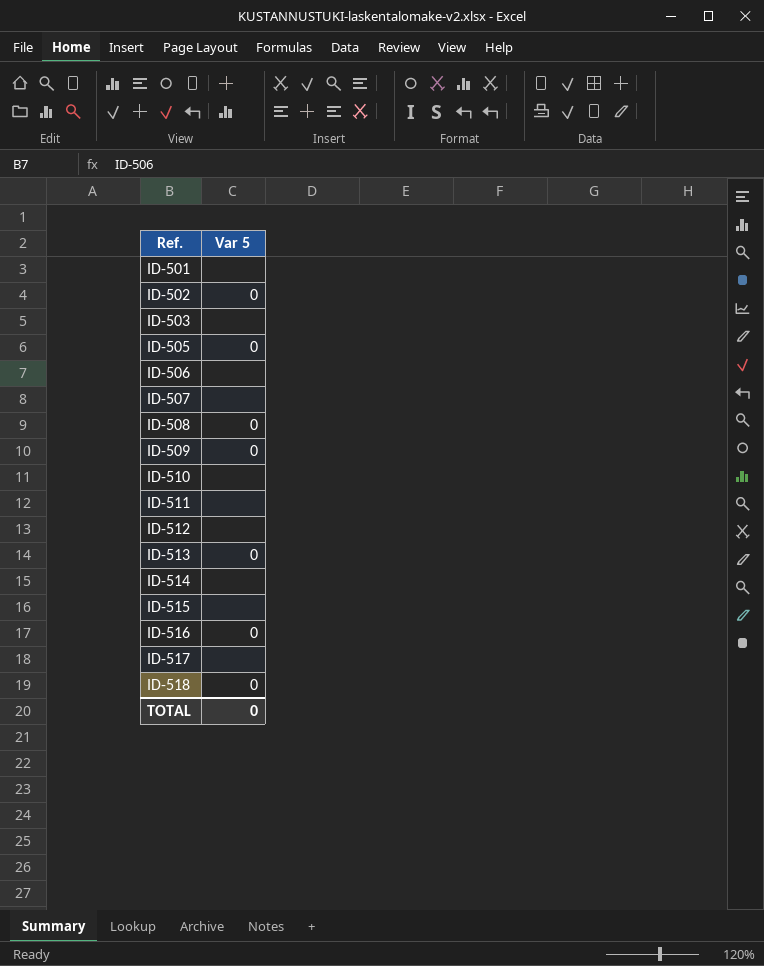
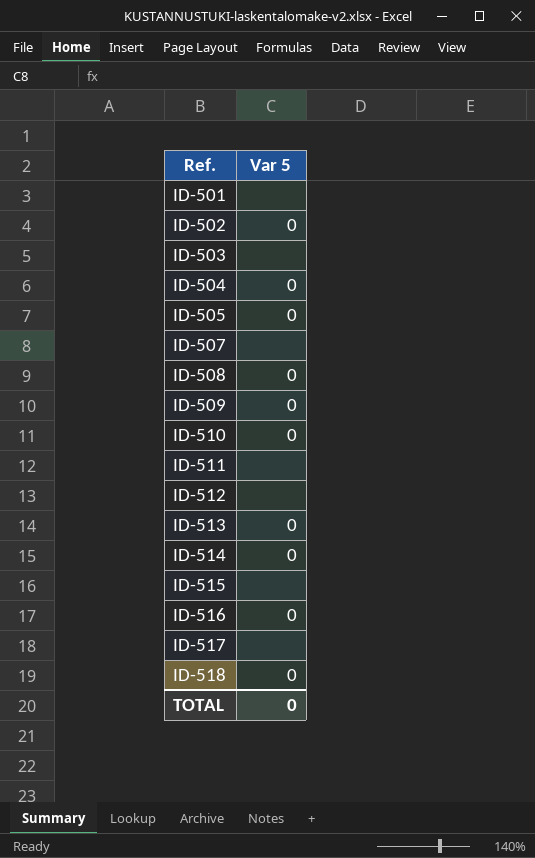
row ID-506: none -> none
row ID-504: none -> 0
ID-510 | Var 5: none -> 0
ID-514 | Var 5: none -> 0

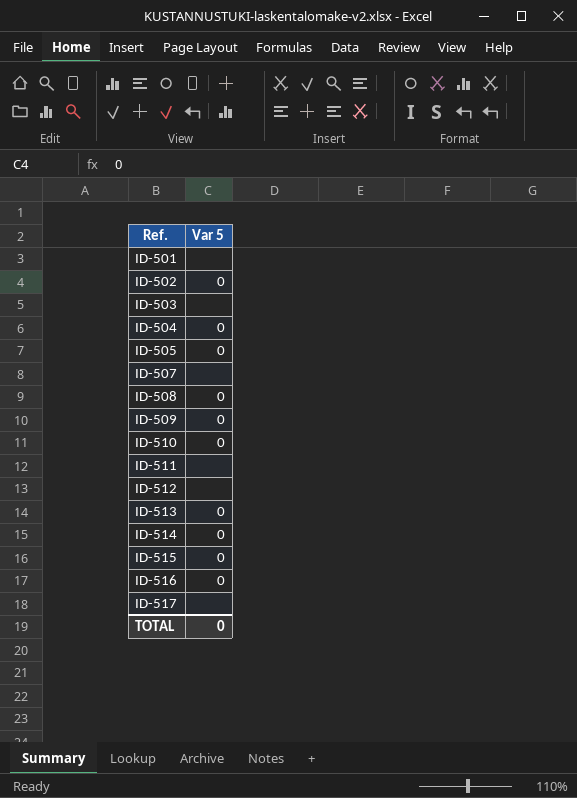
row ID-518: 0 -> none
ID-515 | Var 5: none -> 0

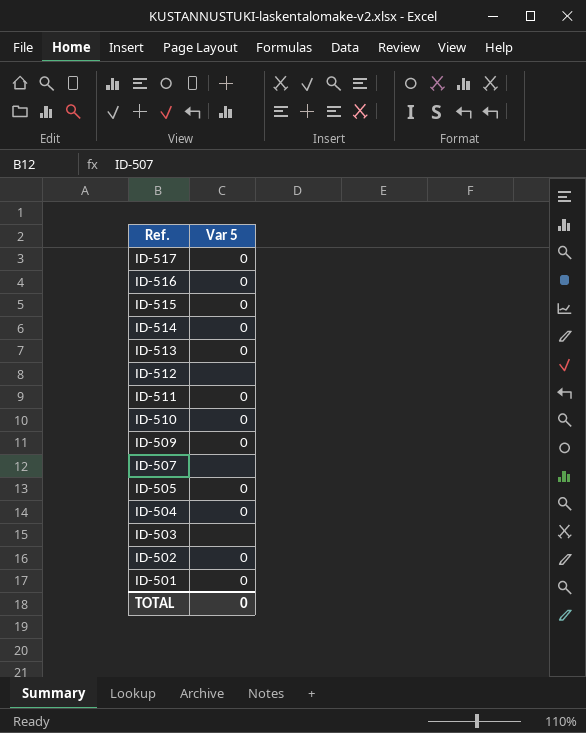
row order: Ref. ascending -> Ref. descending
row ID-508: 0 -> none
ID-517 | Var 5: none -> 0
ID-511 | Var 5: none -> 0
ID-501 | Var 5: none -> 0

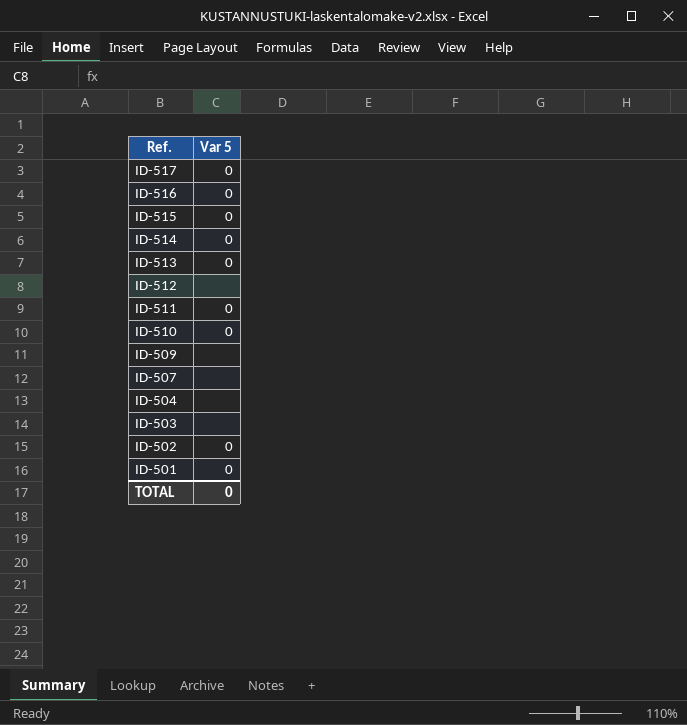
row ID-505: 0 -> none
ID-509 | Var 5: 0 -> none
ID-504 | Var 5: 0 -> none

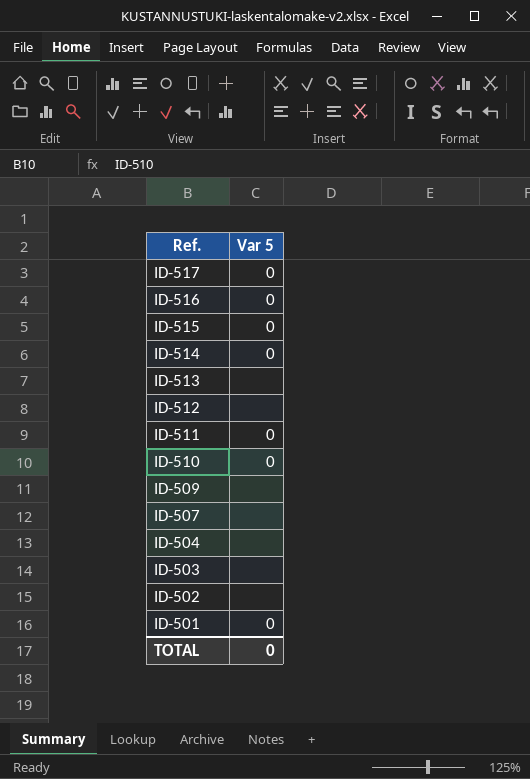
ID-513 | Var 5: 0 -> none
ID-502 | Var 5: 0 -> none

